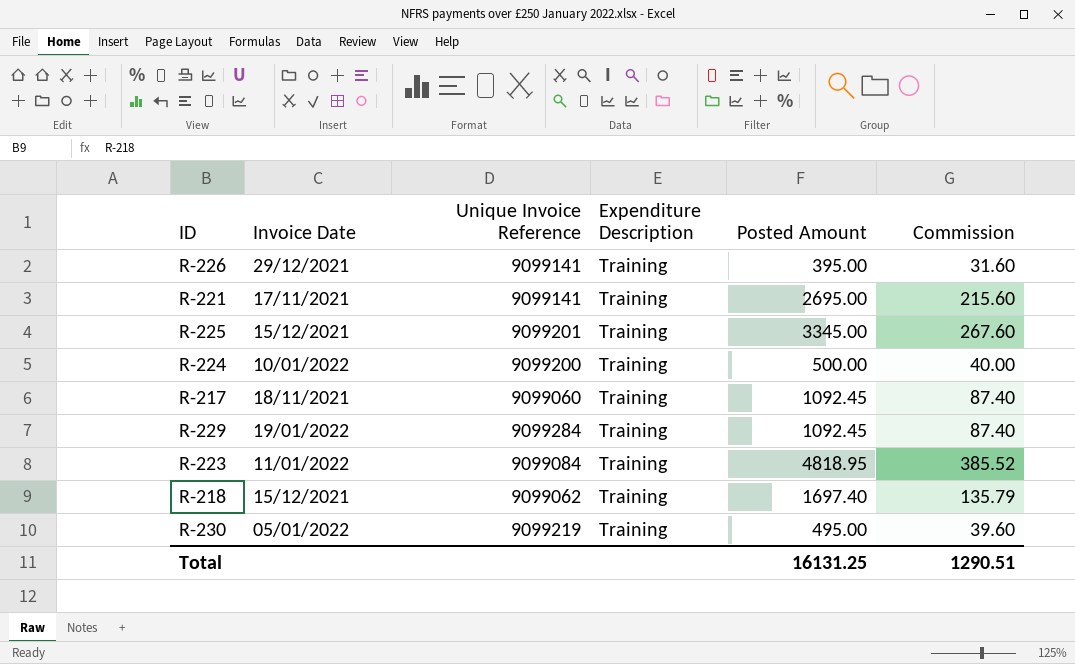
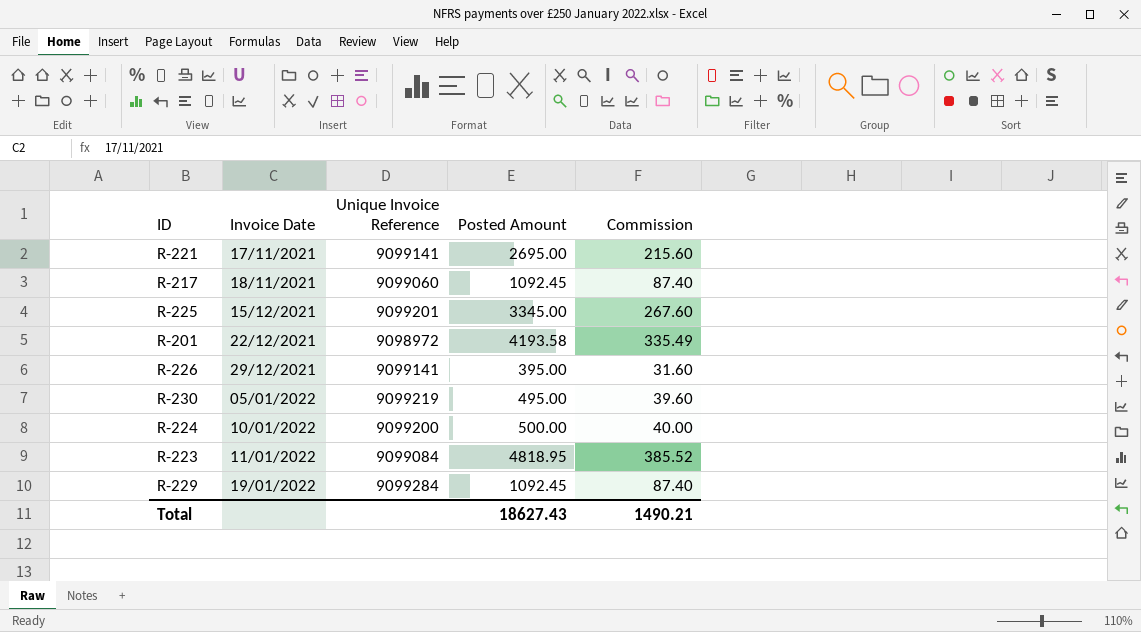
row order: none -> Invoice Date ascending
column Expenditure Description | position: 4 -> none
row R-218: 15/12/2021 | 9099062 | Training | 1697.40 | 135.79 -> none
row R-201: none -> 22/12/2021 | 9098972 | 4193.58 | 335.49
Total | Posted Amount: 16131.25 -> 18627.43
Total | Commission: 1290.51 -> 1490.21

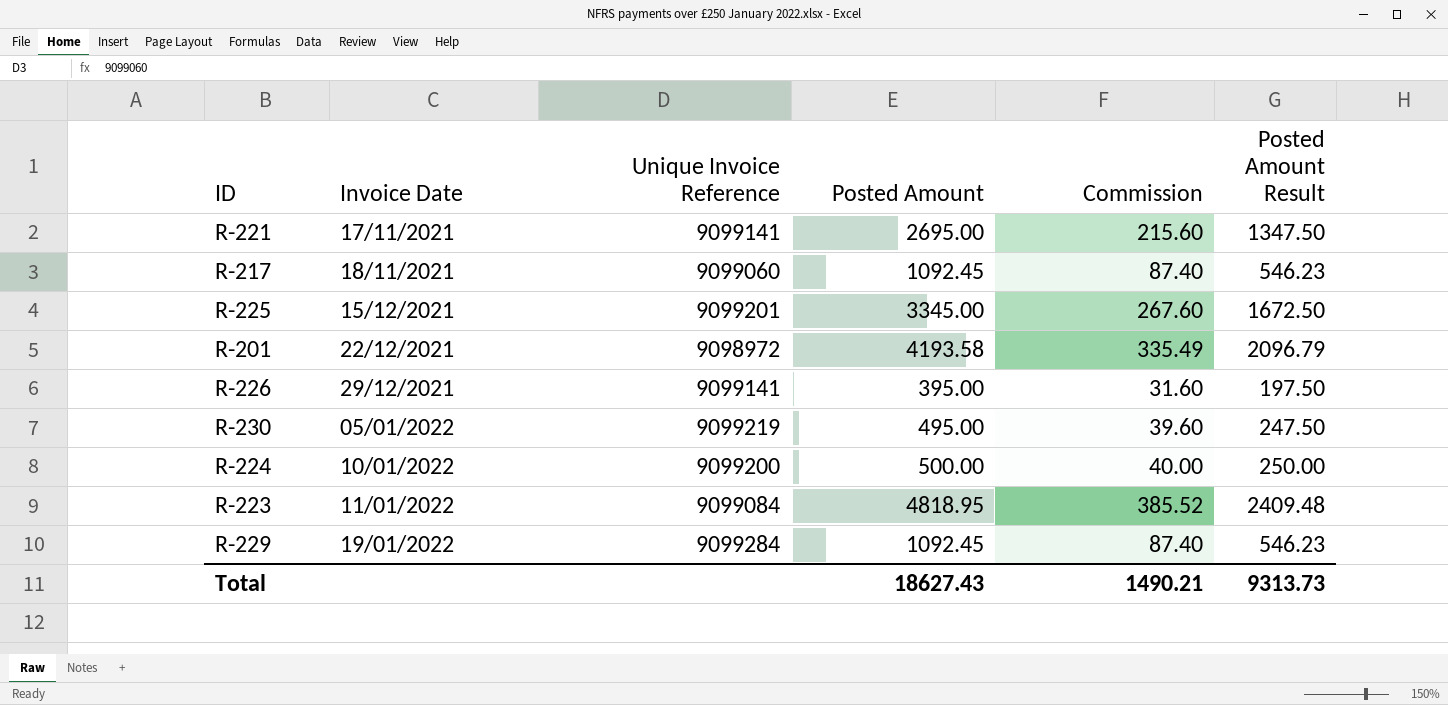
column Posted Amount Result | formula: none -> [Posted Amount] * 0.5

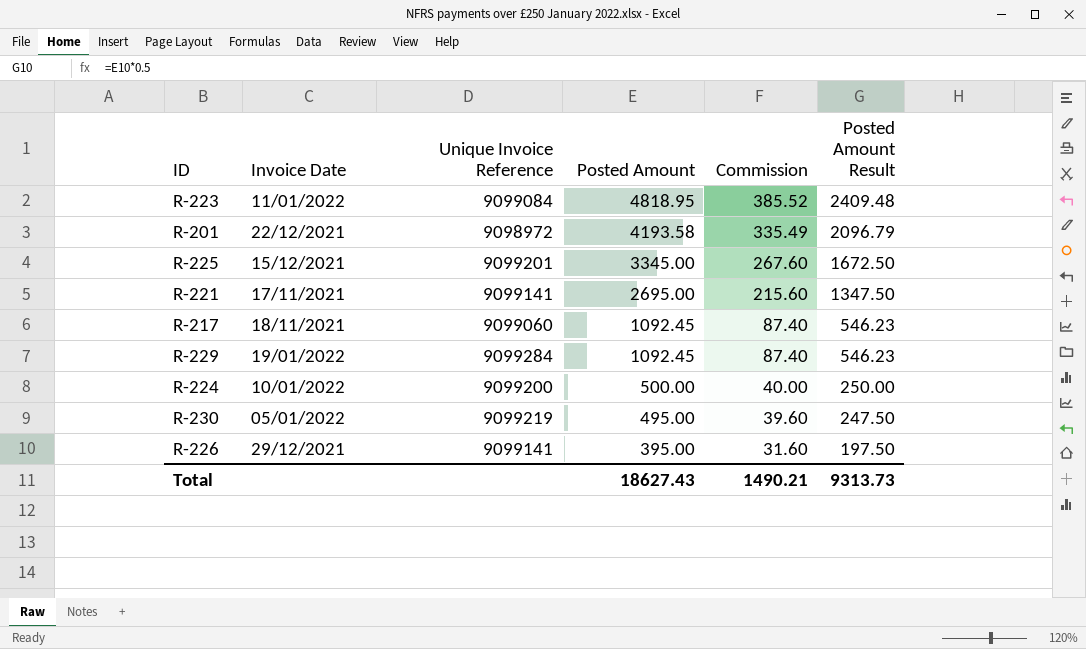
row order: Invoice Date ascending -> Posted Amount descending

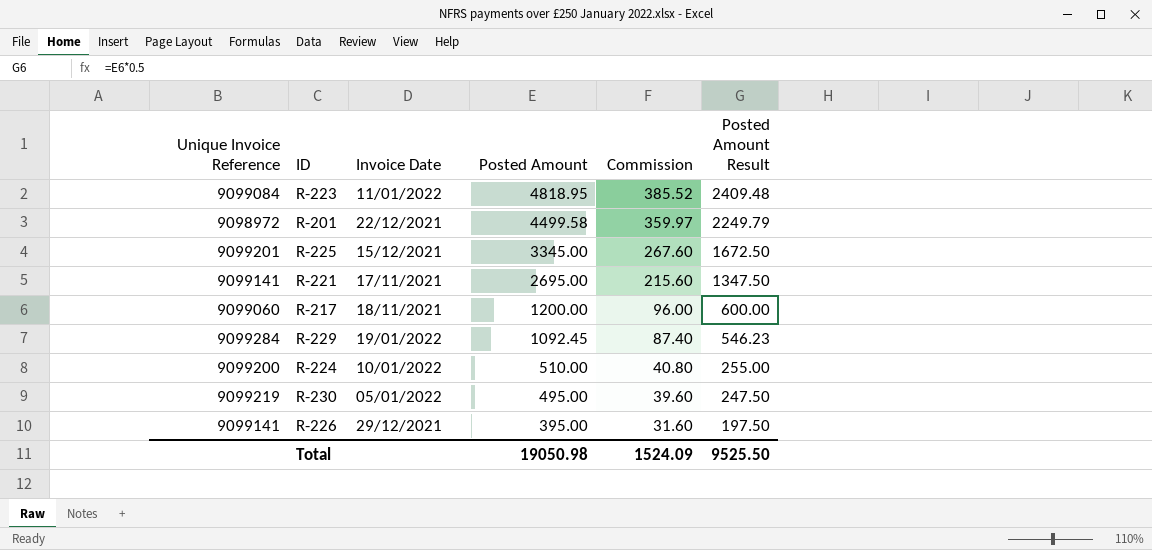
column Unique Invoice Reference | position: 3 -> 1
R-201 | Posted Amount: 4193.58 -> 4499.58
R-201 | Commission: 335.49 -> 359.97
R-201 | Posted Amount Result: 2096.79 -> 2249.79
R-217 | Posted Amount: 1092.45 -> 1200.00
R-217 | Commission: 87.40 -> 96.00
R-217 | Posted Amount Result: 546.23 -> 600.00
R-224 | Posted Amount: 500.00 -> 510.00
R-224 | Commission: 40.00 -> 40.80
R-224 | Posted Amount Result: 250.00 -> 255.00
Total | Posted Amount: 18627.43 -> 19050.98
Total | Commission: 1490.21 -> 1524.09
Total | Posted Amount Result: 9313.73 -> 9525.50

